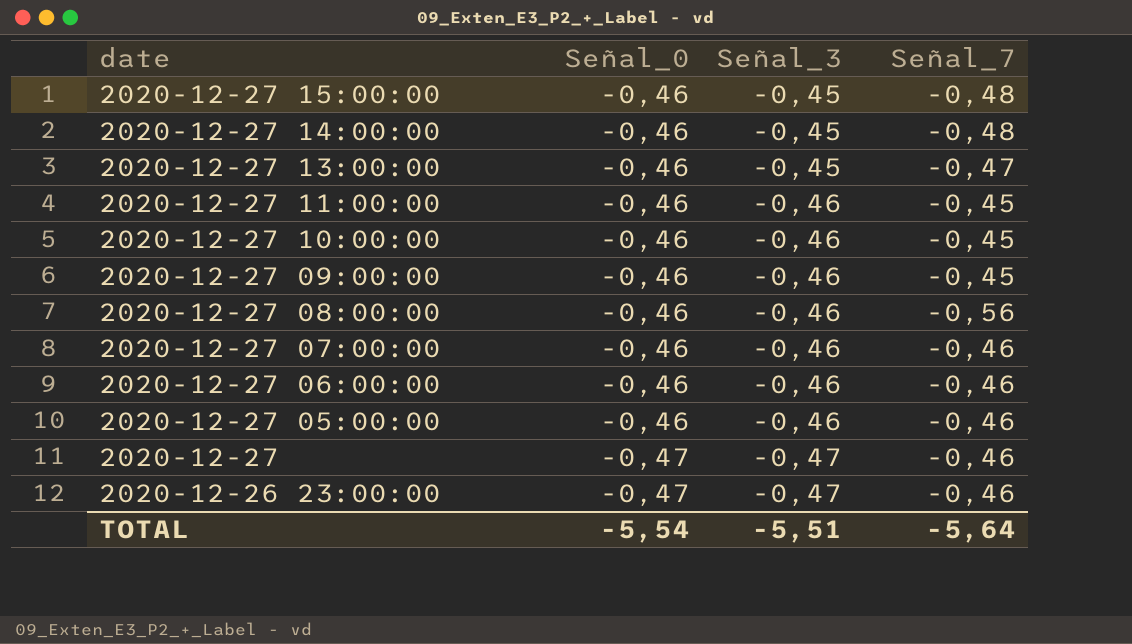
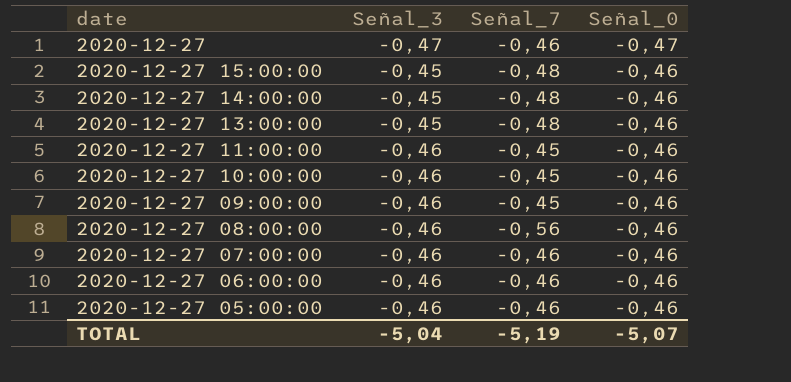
row order: date descending -> Señal_0 ascending
column Señal_0 | position: 2 -> 4
row 2020-12-26 23:00:00: -0,47 | -0,47 | -0,46 -> none
2020-12-27 13:00:00 | Señal_7: -0,47 -> -0,48
TOTAL | Señal_3: -5,51 -> -5,04
TOTAL | Señal_7: -5,64 -> -5,19
TOTAL | Señal_0: -5,54 -> -5,07

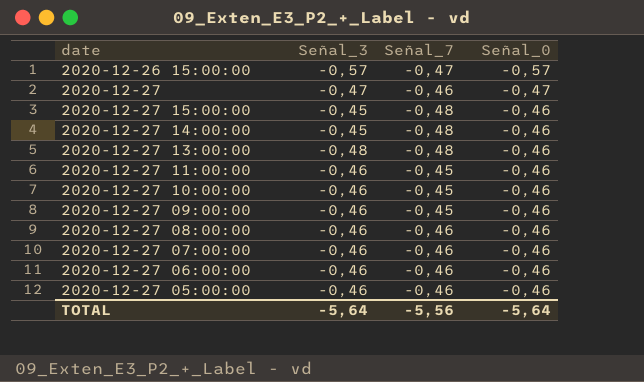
row 2020-12-26 15:00:00: none -> -0,57 | -0,47 | -0,57
2020-12-27 13:00:00 | Señal_3: -0,45 -> -0,48
2020-12-27 08:00:00 | Señal_7: -0,56 -> -0,46
TOTAL | Señal_3: -5,04 -> -5,64
TOTAL | Señal_7: -5,19 -> -5,56
TOTAL | Señal_0: -5,07 -> -5,64

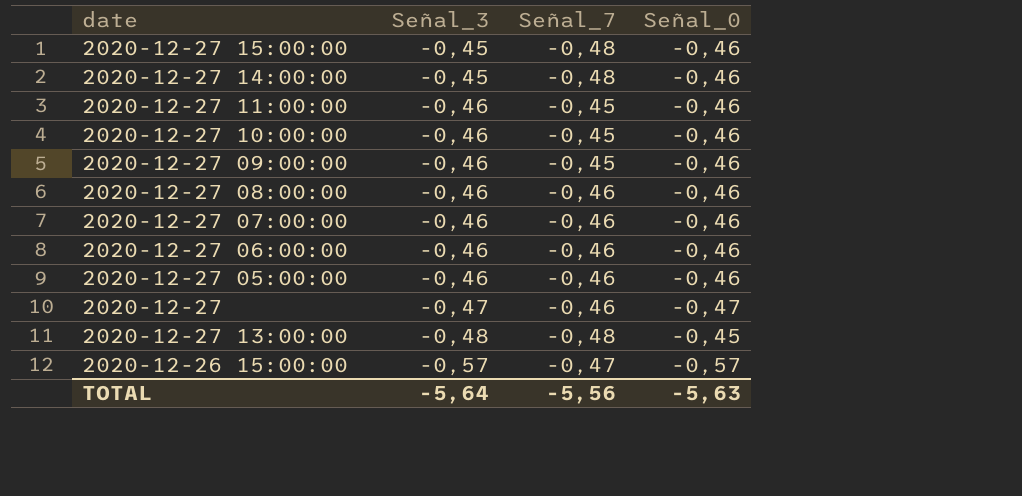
row order: Señal_0 ascending -> Señal_3 descending
2020-12-27 13:00:00 | Señal_0: -0,46 -> -0,45
TOTAL | Señal_0: -5,64 -> -5,63

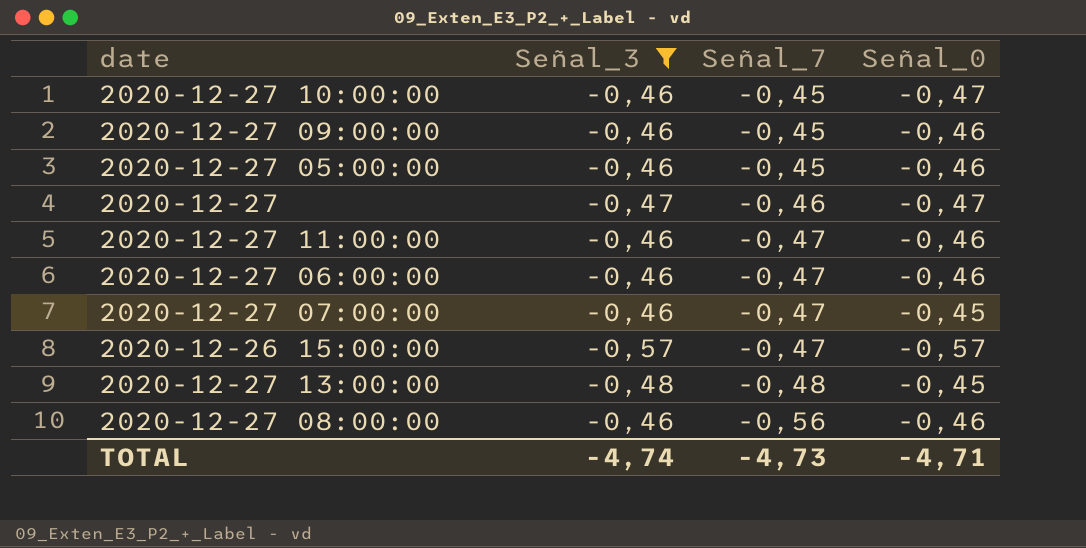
filter: none -> Señal_3 != -0,45
row order: Señal_3 descending -> Señal_7 descending
2020-12-27 10:00:00 | Señal_0: -0,46 -> -0,47
2020-12-27 05:00:00 | Señal_7: -0,46 -> -0,45
2020-12-27 11:00:00 | Señal_7: -0,45 -> -0,47
2020-12-27 06:00:00 | Señal_7: -0,46 -> -0,47
2020-12-27 07:00:00 | Señal_7: -0,46 -> -0,47
2020-12-27 07:00:00 | Señal_0: -0,46 -> -0,45
2020-12-27 08:00:00 | Señal_7: -0,46 -> -0,56
TOTAL | Señal_3: -5,64 -> -4,74
TOTAL | Señal_7: -5,56 -> -4,73
TOTAL | Señal_0: -5,63 -> -4,71

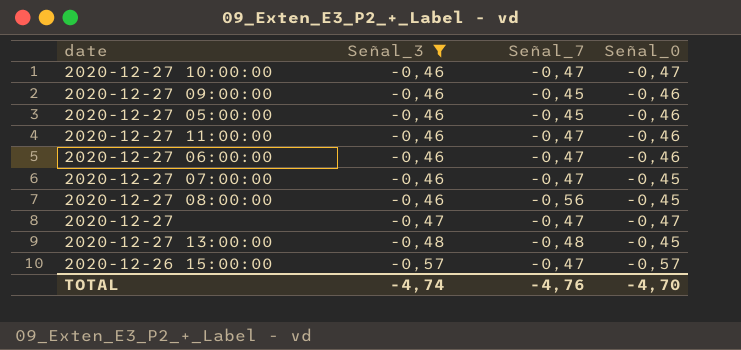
row order: Señal_7 descending -> Señal_3 descending
2020-12-27 10:00:00 | Señal_7: -0,45 -> -0,47
2020-12-27 08:00:00 | Señal_0: -0,46 -> -0,45
2020-12-27 | Señal_7: -0,46 -> -0,47
TOTAL | Señal_7: -4,73 -> -4,76
TOTAL | Señal_0: -4,71 -> -4,70

